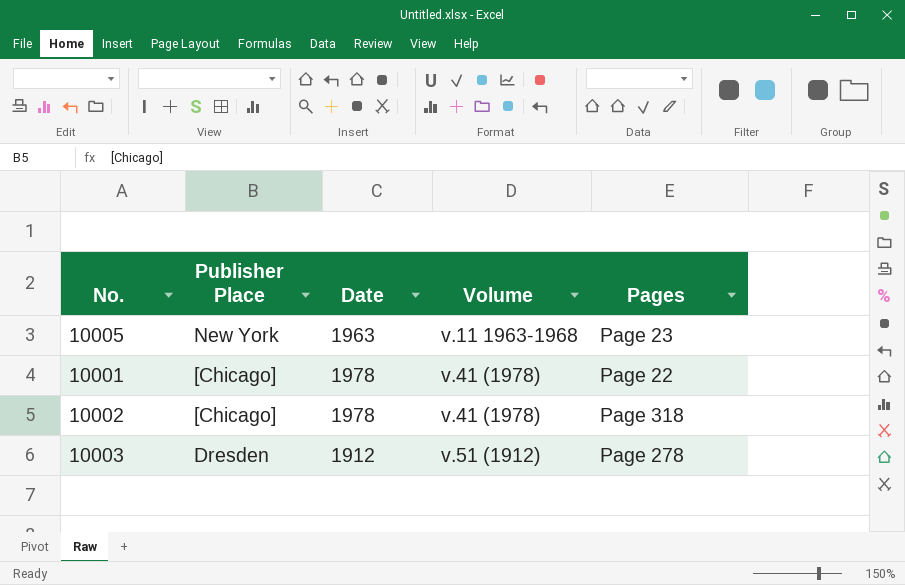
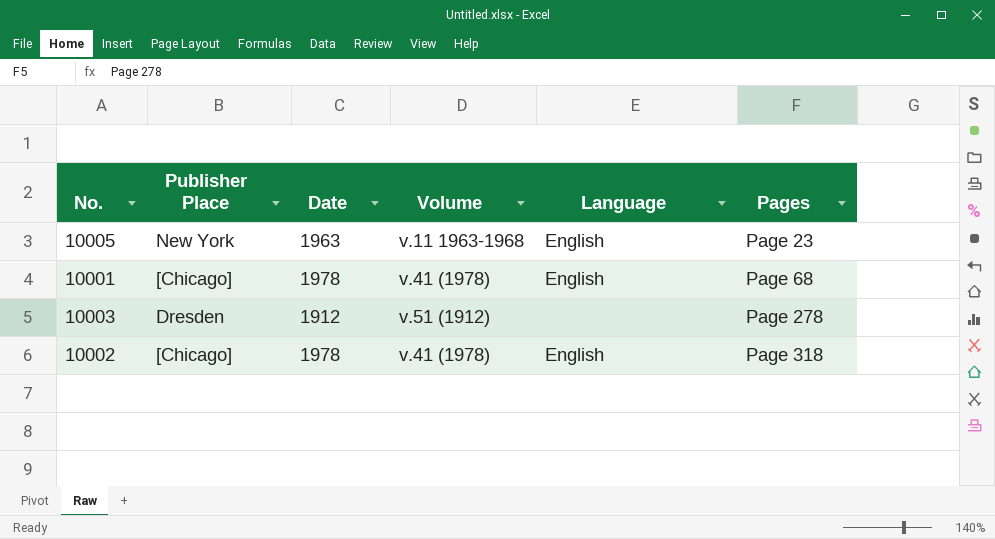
row order: Volume ascending -> Pages ascending
column Language | position: none -> 5
10001 | Pages: Page 22 -> Page 68

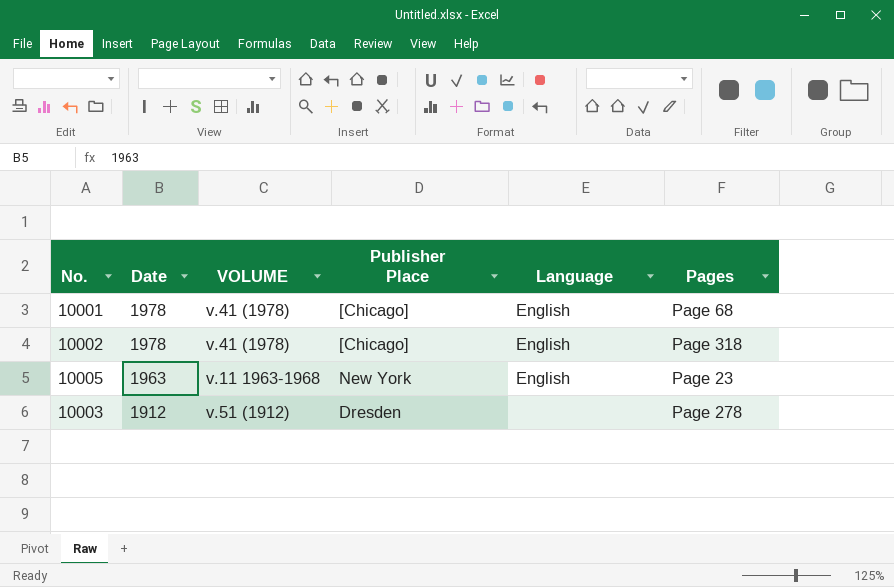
row order: Pages ascending -> Date descending
column name: Volume -> VOLUME
column Publisher Place | position: 2 -> 4

